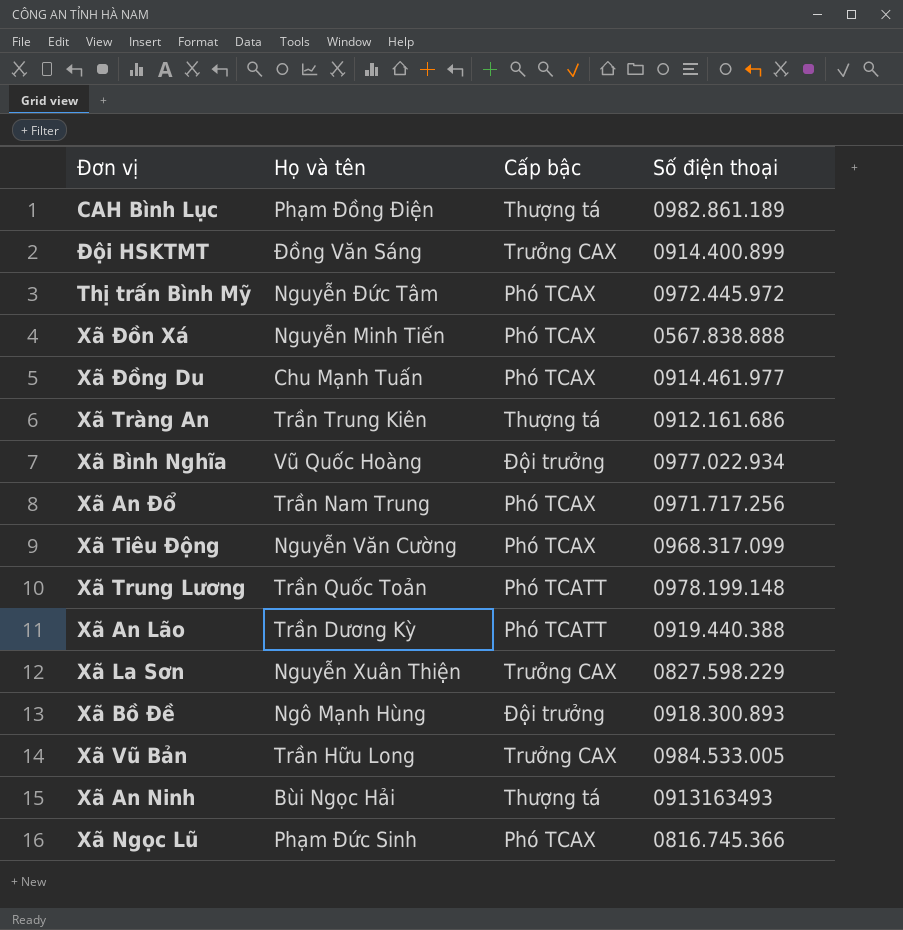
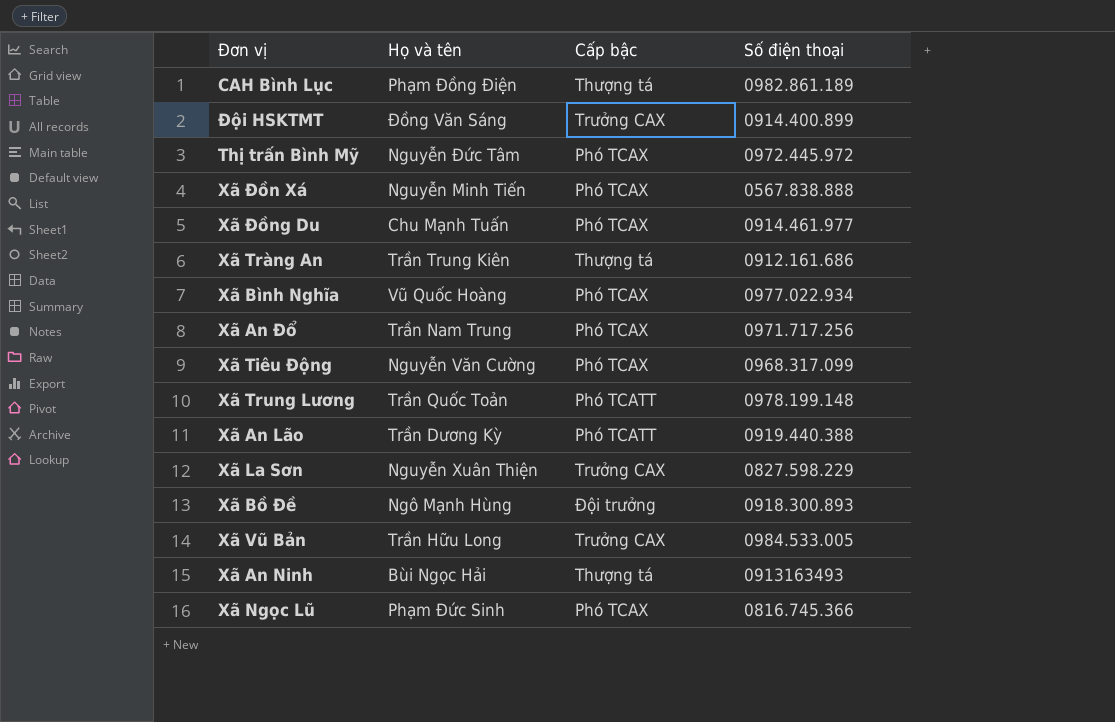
Xã Bình Nghĩa | Cấp bậc: Đội trưởng -> Phó TCAX

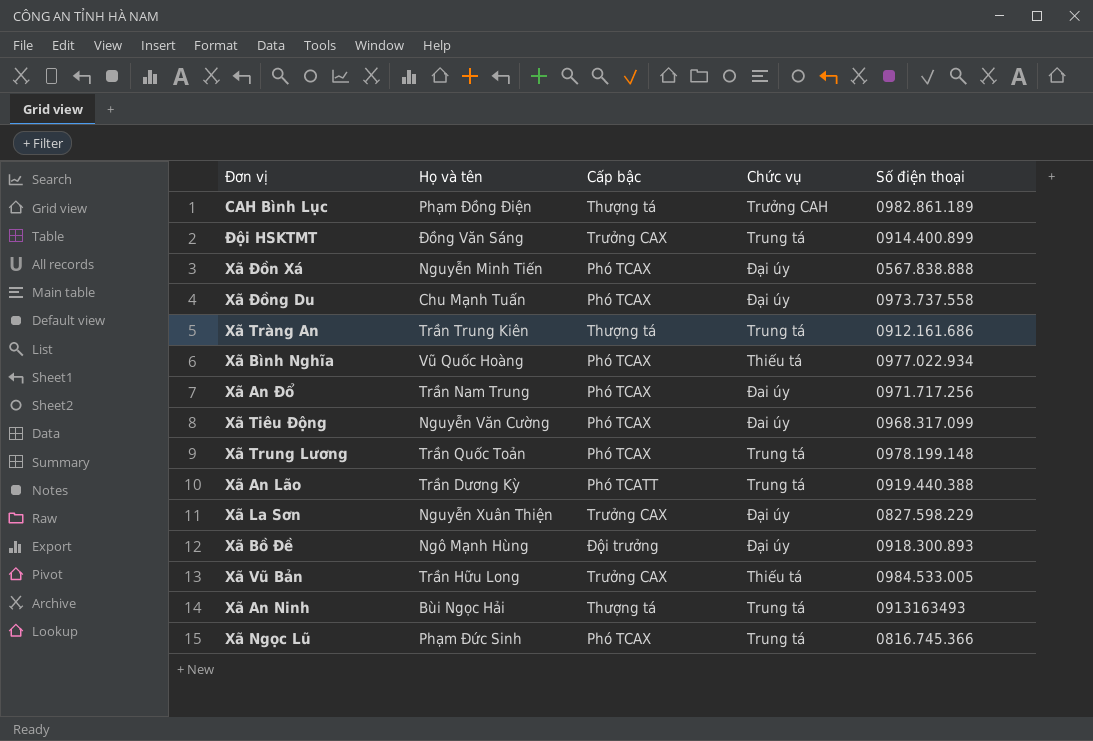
column Chức vụ | position: none -> 4
row Thị trấn Bình Mỹ: Nguyễn Đức Tâm | Phó TCAX | 0972.445.972 -> none
Xã Đồng Du | Số điện thoại: 0914.461.977 -> 0973.737.558
Xã Trung Lương | Cấp bậc: Phó TCATT -> Phó TCAX

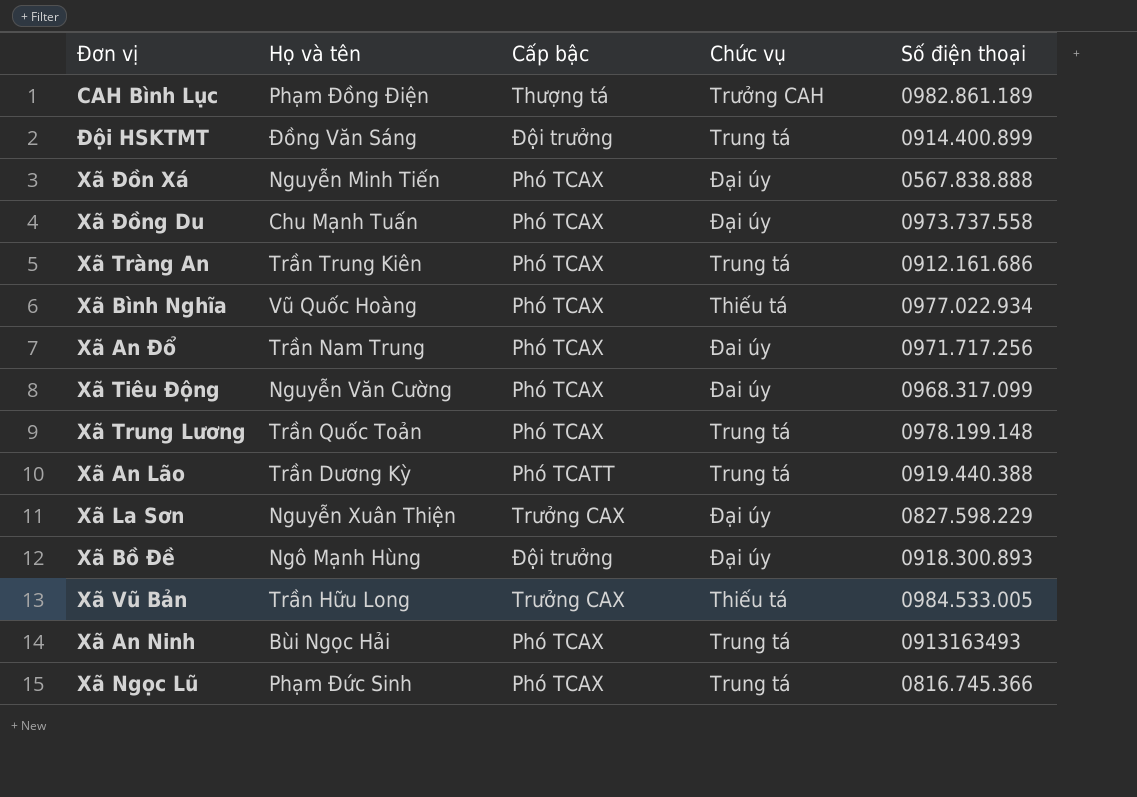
Đội HSKTMT | Cấp bậc: Trưởng CAX -> Đội trưởng
Xã Tràng An | Cấp bậc: Thượng tá -> Phó TCAX
Xã An Ninh | Cấp bậc: Thượng tá -> Phó TCAX

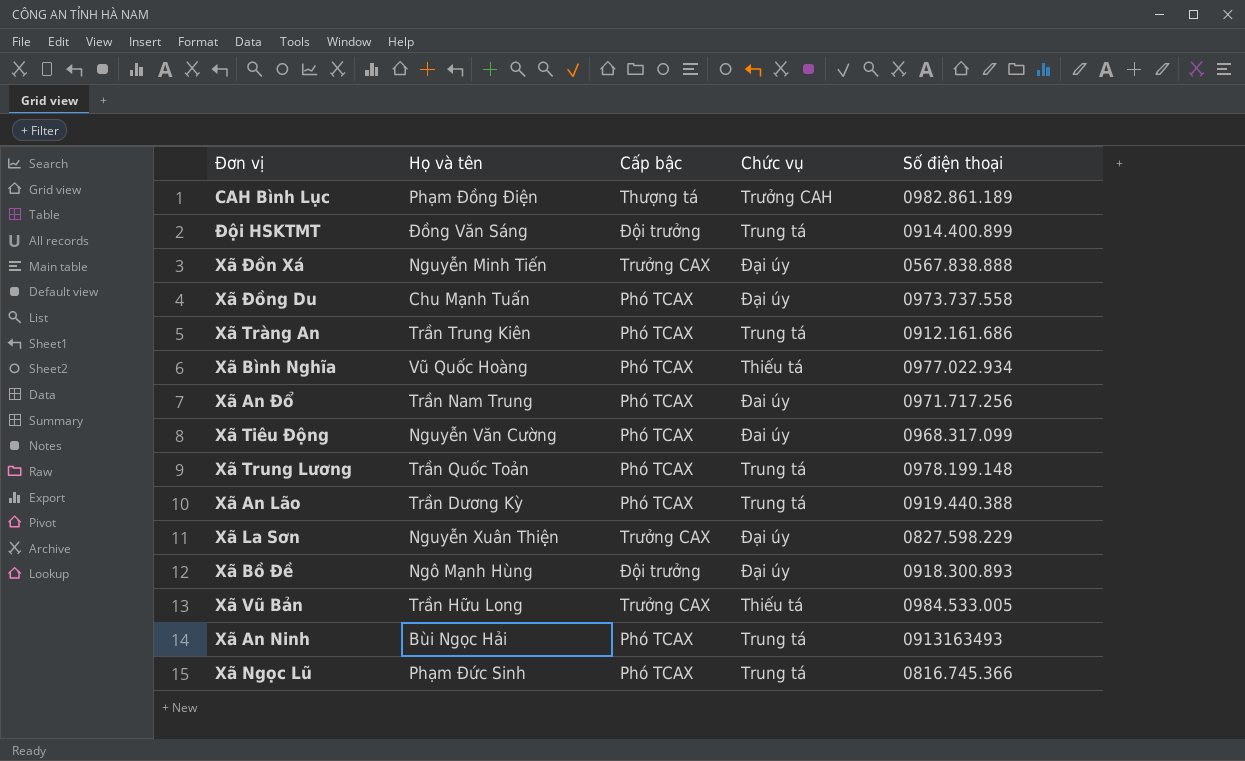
Xã Đồn Xá | Cấp bậc: Phó TCAX -> Trưởng CAX
Xã An Lão | Cấp bậc: Phó TCATT -> Phó TCAX

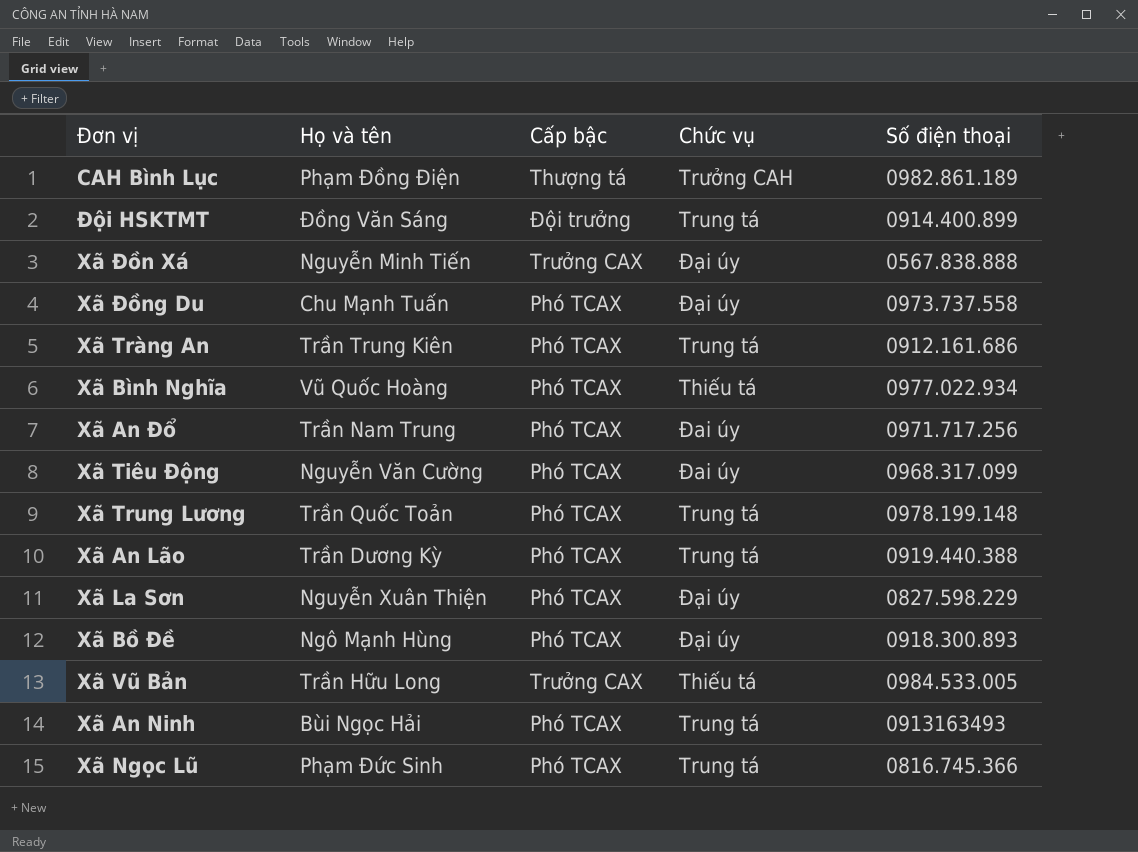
Xã La Sơn | Cấp bậc: Trưởng CAX -> Phó TCAX
Xã Bồ Đề | Cấp bậc: Đội trưởng -> Phó TCAX

